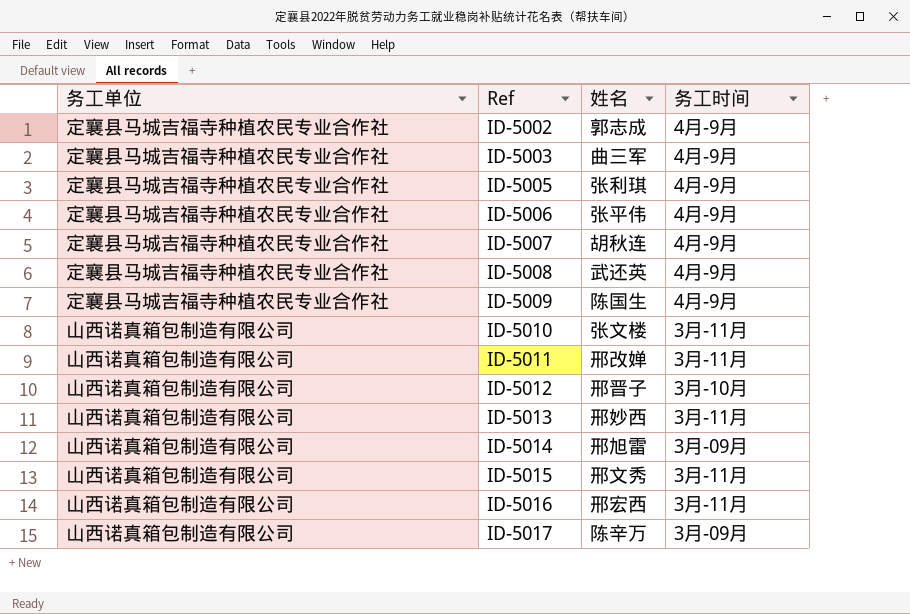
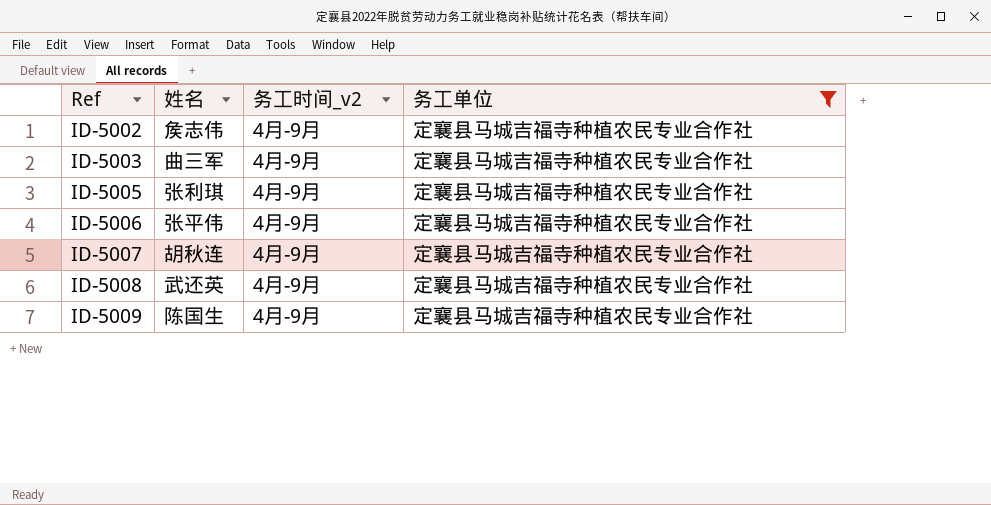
filter: none -> 务工单位 = 定襄县马城吉福寺种植农民专业合作社
column name: 务工时间 -> 务工时间_v2
column 务工单位 | position: 1 -> 4
ID-5002 | 姓名: 郭志成 -> 矦志伟

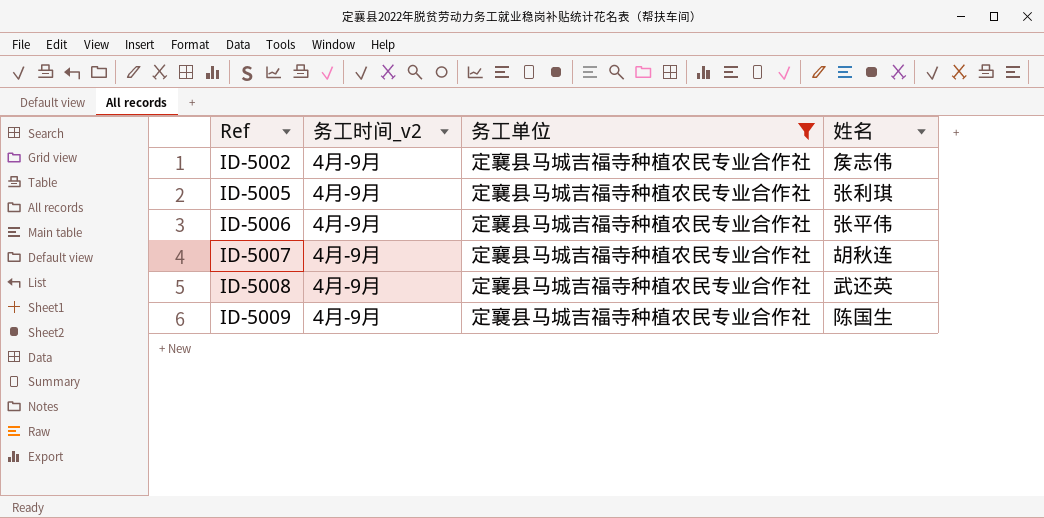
column 姓名 | position: 2 -> 4
row ID-5003: 曲三军 | 4月-9月 | 定襄县马城吉福寺种植农民专业合作社 -> none

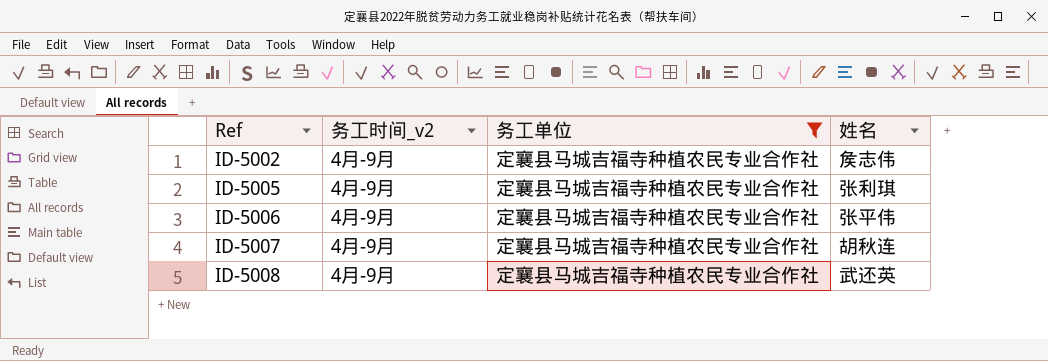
row ID-5009: 4月-9月 | 定襄县马城吉福寺种植农民专业合作社 | 陈国生 -> none

